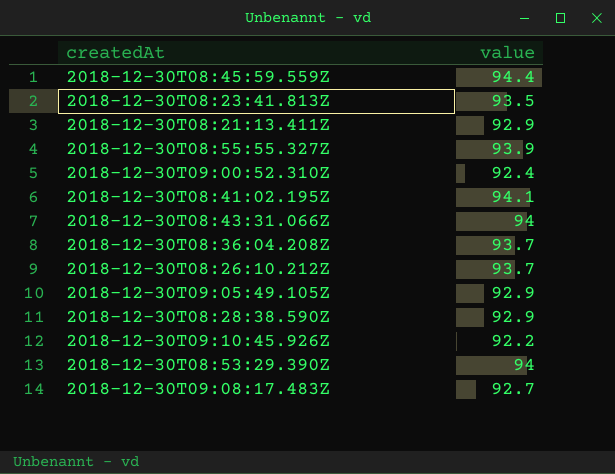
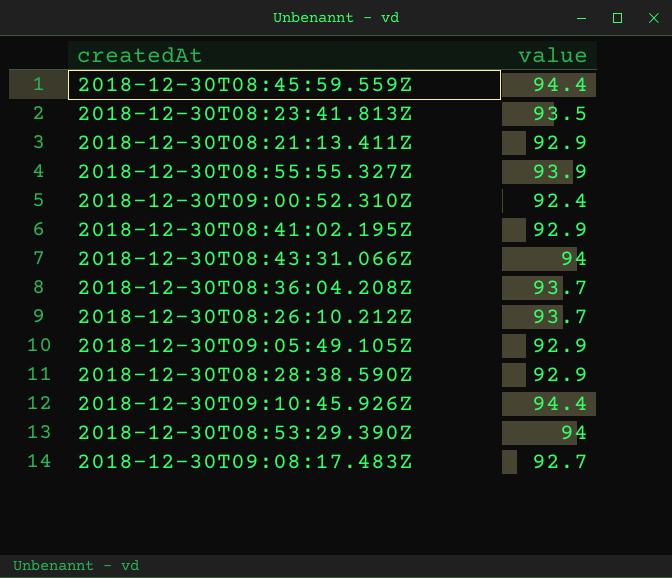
2018-12-30T08:41:02.195Z | value: 94.1 -> 92.9
2018-12-30T09:10:45.926Z | value: 92.2 -> 94.4

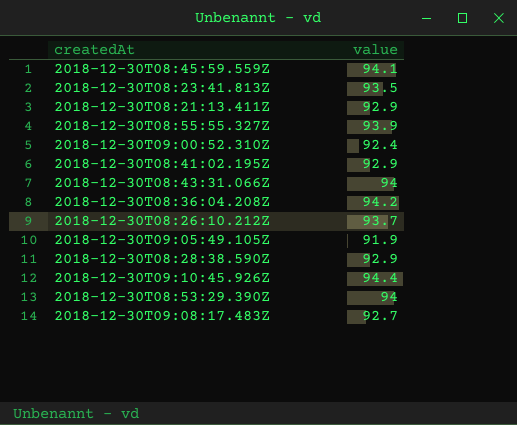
2018-12-30T08:45:59.559Z | value: 94.4 -> 94.1
2018-12-30T08:36:04.208Z | value: 93.7 -> 94.2
2018-12-30T09:05:49.105Z | value: 92.9 -> 91.9

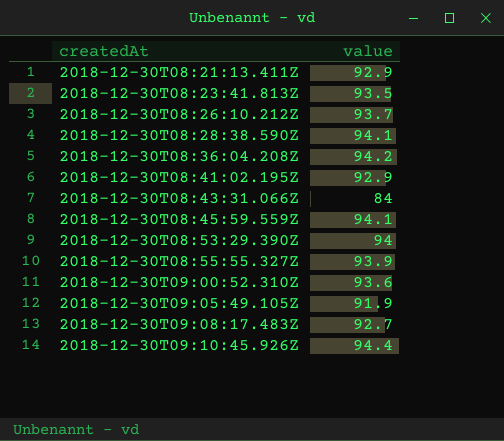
row order: none -> createdAt ascending
2018-12-30T08:28:38.590Z | value: 92.9 -> 94.1
2018-12-30T08:43:31.066Z | value: 94 -> 84
2018-12-30T09:00:52.310Z | value: 92.4 -> 93.6

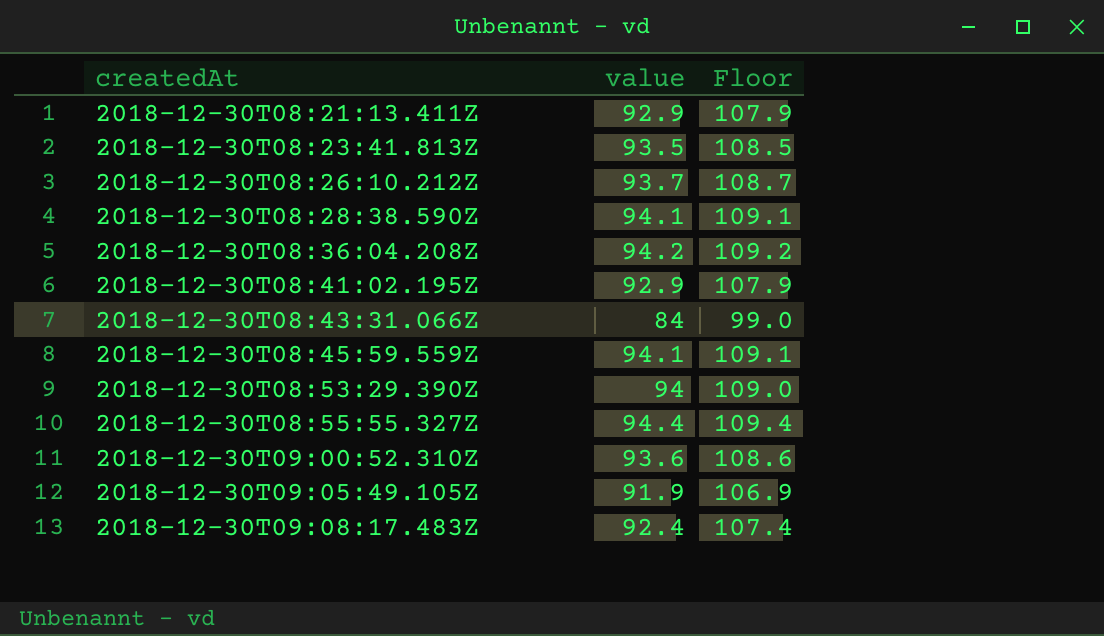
column Floor | formula: none -> [value] + 15
row 2018-12-30T09:10:45.926Z: 94.4 -> none
2018-12-30T08:55:55.327Z | value: 93.9 -> 94.4
2018-12-30T09:08:17.483Z | value: 92.7 -> 92.4

